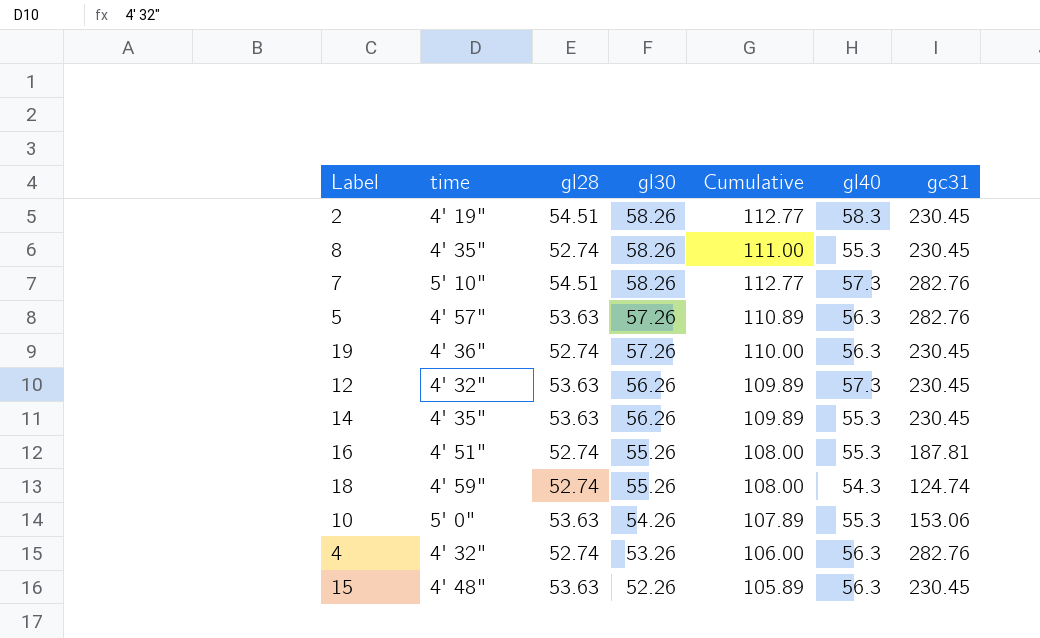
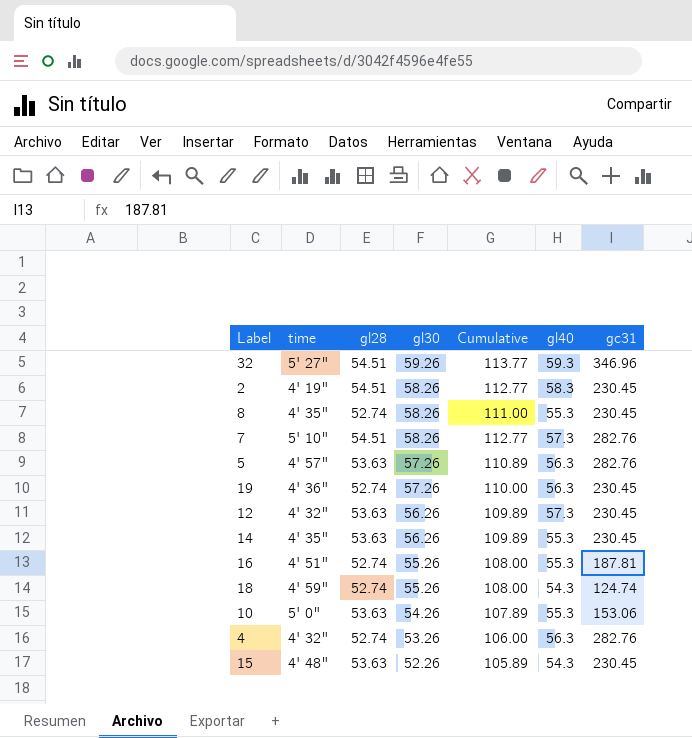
row 32: none -> 5' 27" | 54.51 | 59.26 | 113.77 | 59.3 | 346.96
15 | gl40: 56.3 -> 54.3

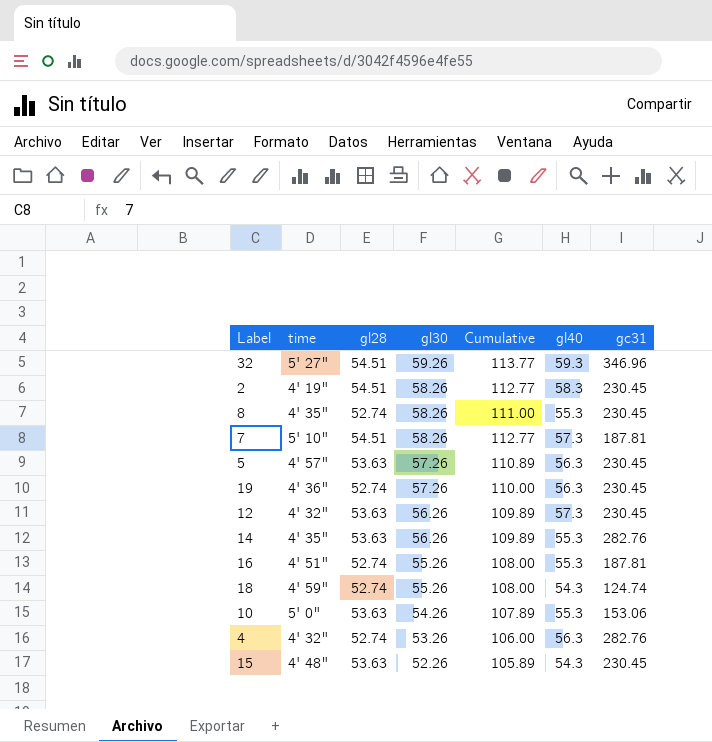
7 | gc31: 282.76 -> 187.81
5 | gc31: 282.76 -> 230.45
14 | gc31: 230.45 -> 282.76

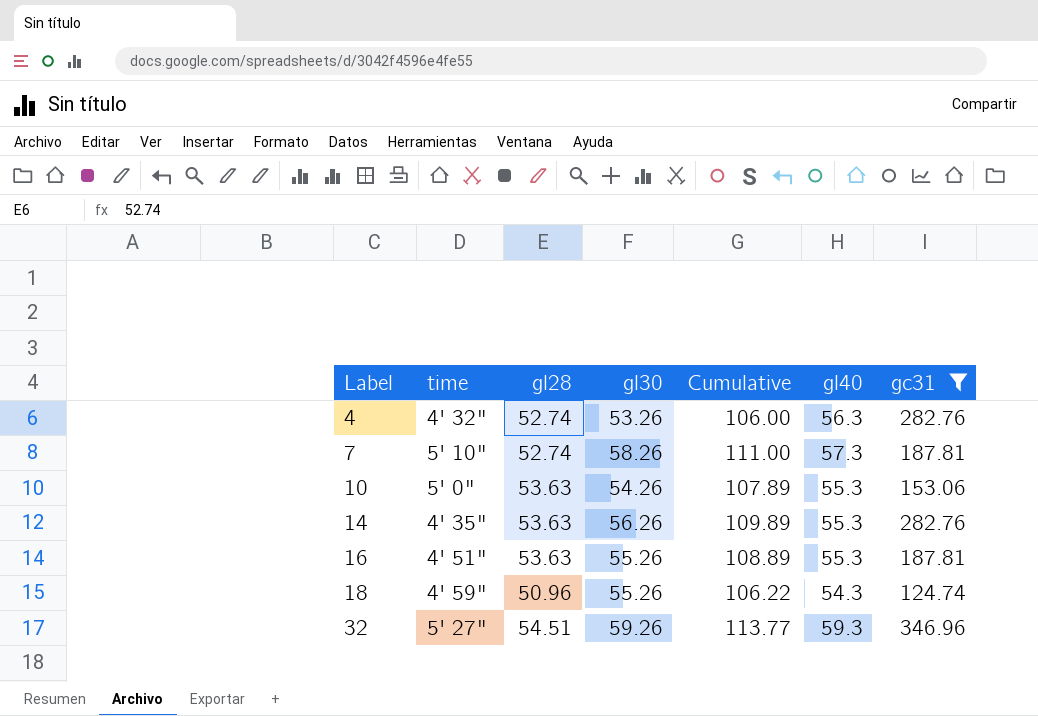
filter: none -> gc31 != 230.45
row order: gl30 descending -> Label ascending
7 | gl28: 54.51 -> 52.74
7 | Cumulative: 112.77 -> 111.00
16 | gl28: 52.74 -> 53.63
16 | Cumulative: 108.00 -> 108.89
18 | gl28: 52.74 -> 50.96
18 | Cumulative: 108.00 -> 106.22

